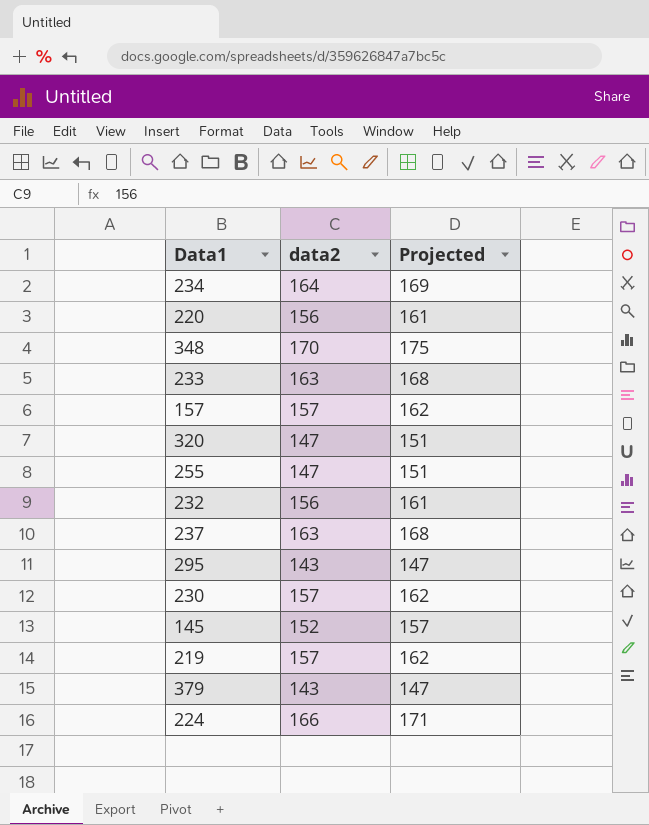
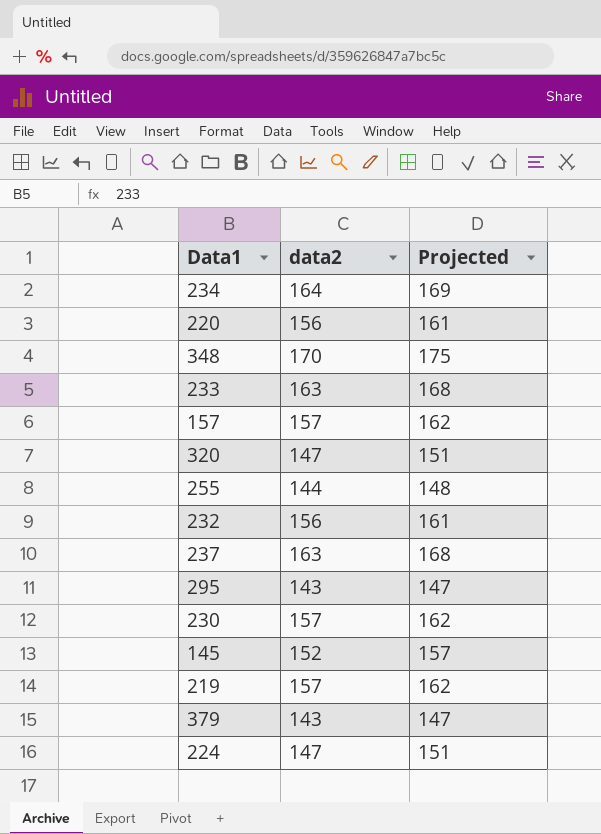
255 | data2: 147 -> 144
255 | Projected: 151 -> 148
224 | data2: 166 -> 147
224 | Projected: 171 -> 151

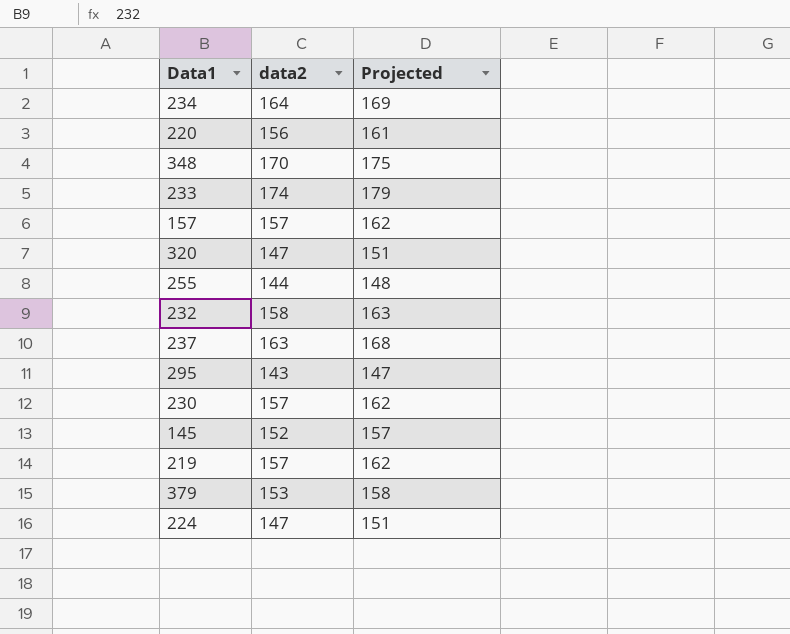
233 | data2: 163 -> 174
233 | Projected: 168 -> 179
232 | data2: 156 -> 158
232 | Projected: 161 -> 163
379 | data2: 143 -> 153
379 | Projected: 147 -> 158

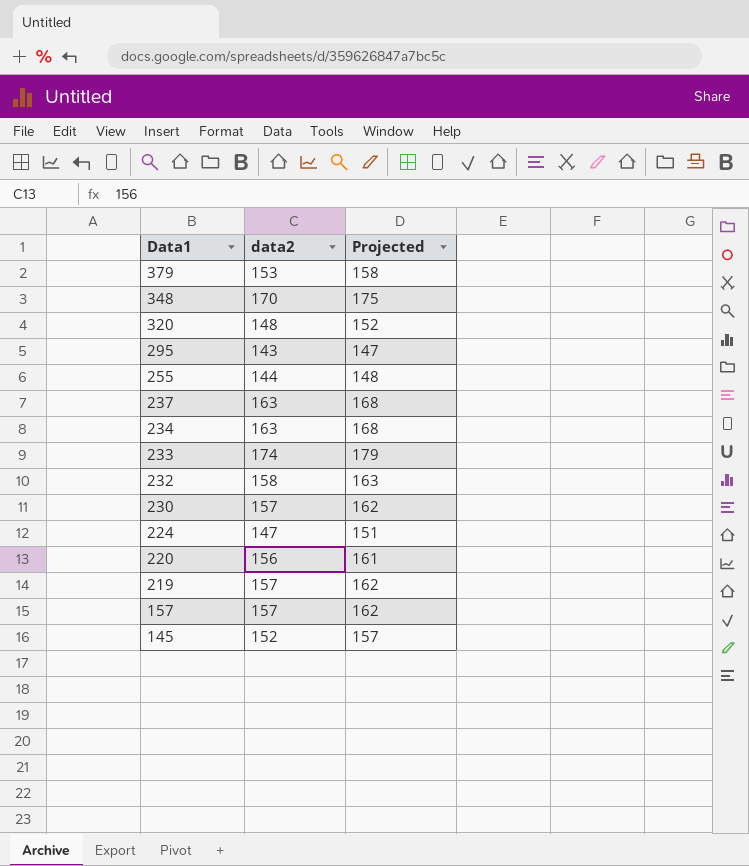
row order: none -> Data1 descending
320 | data2: 147 -> 148
320 | Projected: 151 -> 152
234 | data2: 164 -> 163
234 | Projected: 169 -> 168

